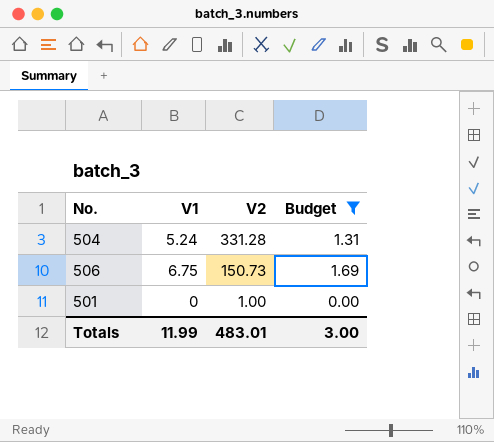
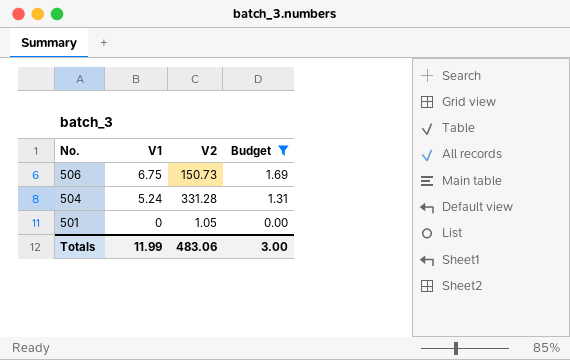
row order: V2 descending -> No. descending
501 | V2: 1.00 -> 1.05
Totals | V2: 483.01 -> 483.06

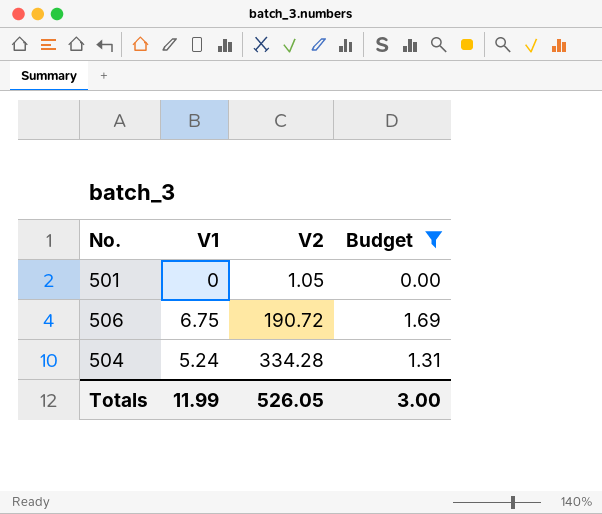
row order: No. descending -> V2 ascending
506 | V2: 150.73 -> 190.72
504 | V2: 331.28 -> 334.28
Totals | V2: 483.06 -> 526.05

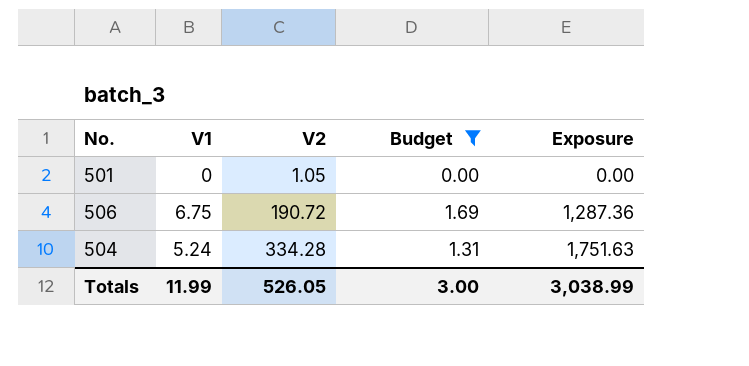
column Exposure | formula: none -> [V1] * [V2]

